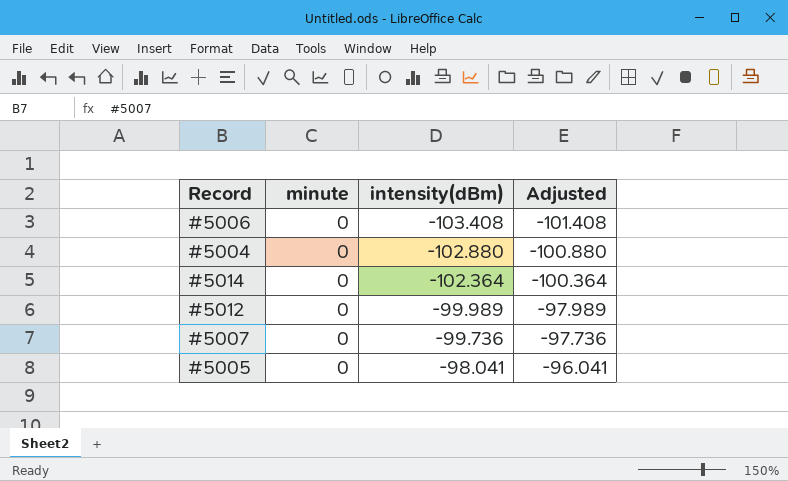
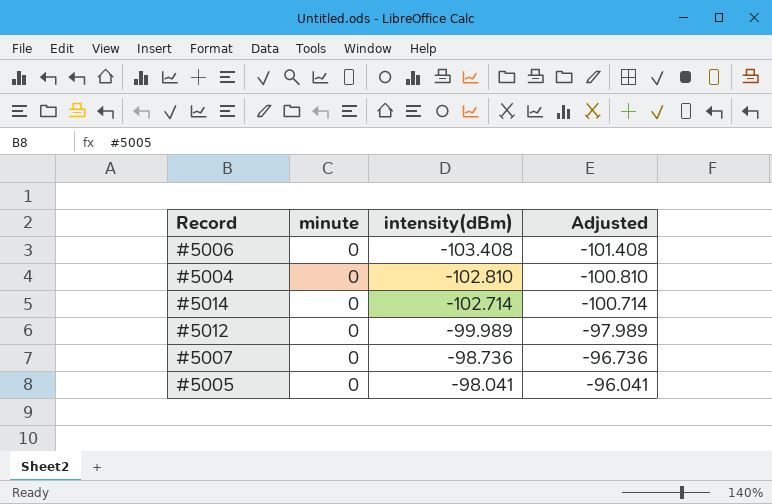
#5004 | intensity(dBm): -102.880 -> -102.810
#5004 | Adjusted: -100.880 -> -100.810
#5014 | intensity(dBm): -102.364 -> -102.714
#5014 | Adjusted: -100.364 -> -100.714
#5007 | intensity(dBm): -99.736 -> -98.736
#5007 | Adjusted: -97.736 -> -96.736

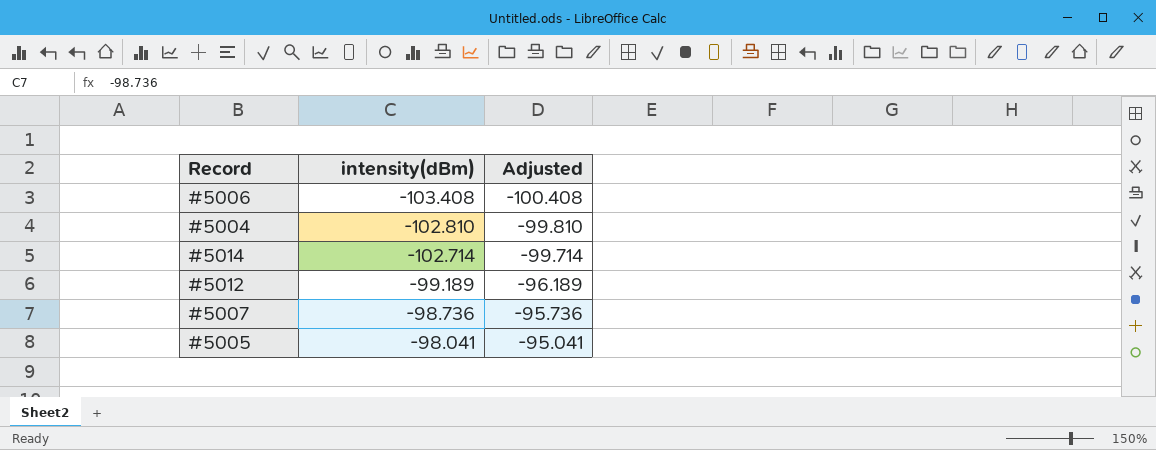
column minute | position: 2 -> none
column Adjusted | formula: [intensity(dBm)] + 2 -> [intensity(dBm)] + 3
#5012 | intensity(dBm): -99.989 -> -99.189

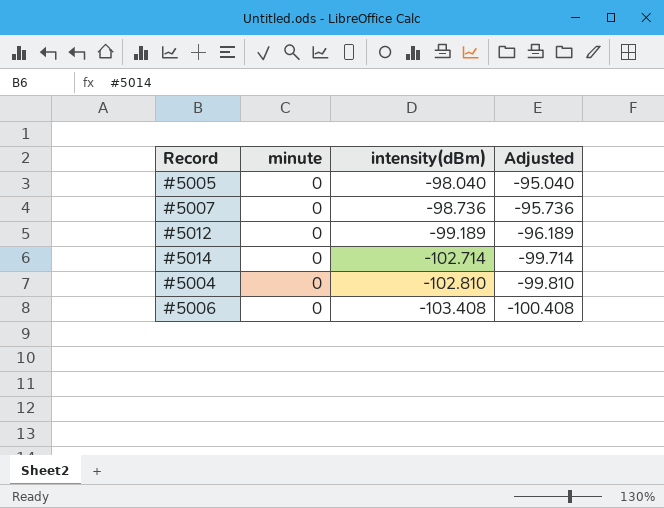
row order: intensity(dBm) ascending -> intensity(dBm) descending
column minute | position: none -> 2
#5005 | intensity(dBm): -98.041 -> -98.040
#5005 | Adjusted: -95.041 -> -95.040

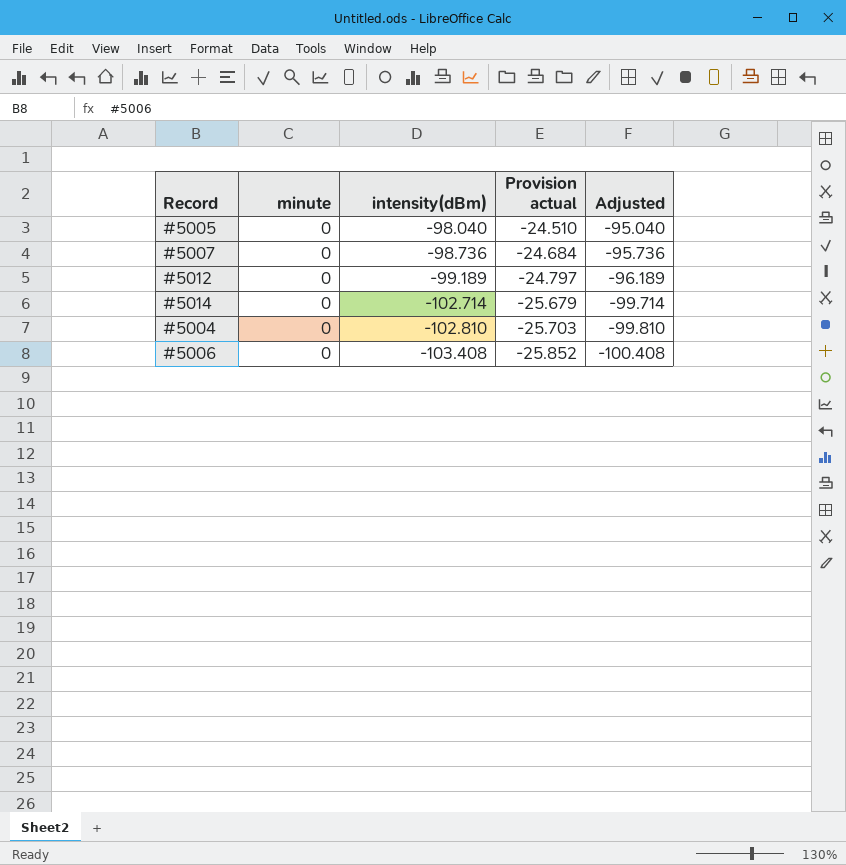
column Provision actual | formula: none -> [intensity(dBm)] * 0.25

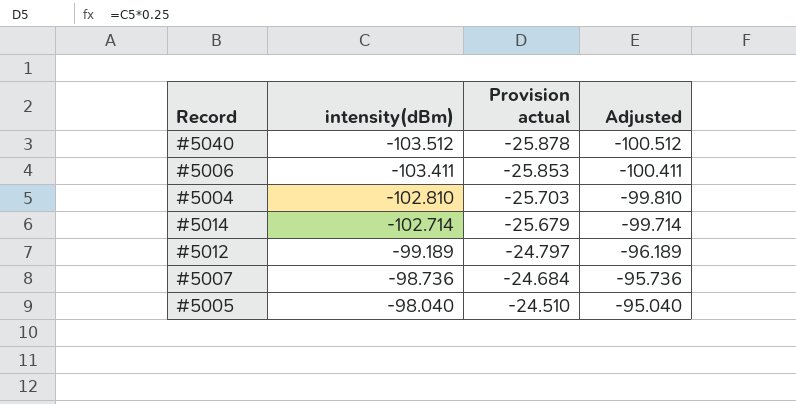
row order: intensity(dBm) descending -> intensity(dBm) ascending
column minute | position: 2 -> none
row #5040: none -> -103.512 | -25.878 | -100.512
#5006 | intensity(dBm): -103.408 -> -103.411
#5006 | Provision actual: -25.852 -> -25.853
#5006 | Adjusted: -100.408 -> -100.411

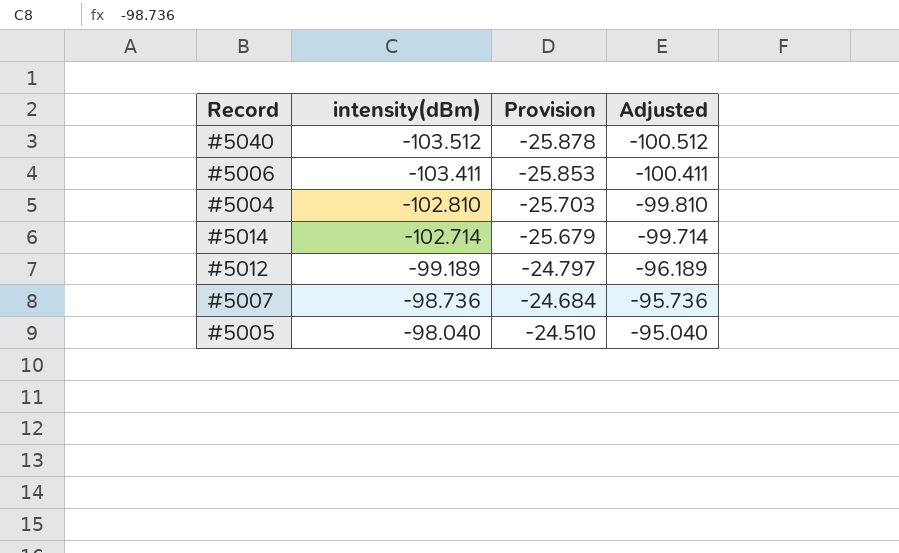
column name: Provision actual -> Provision

